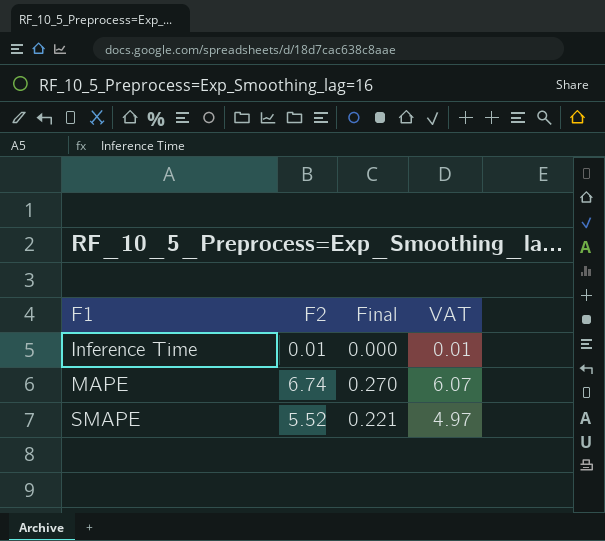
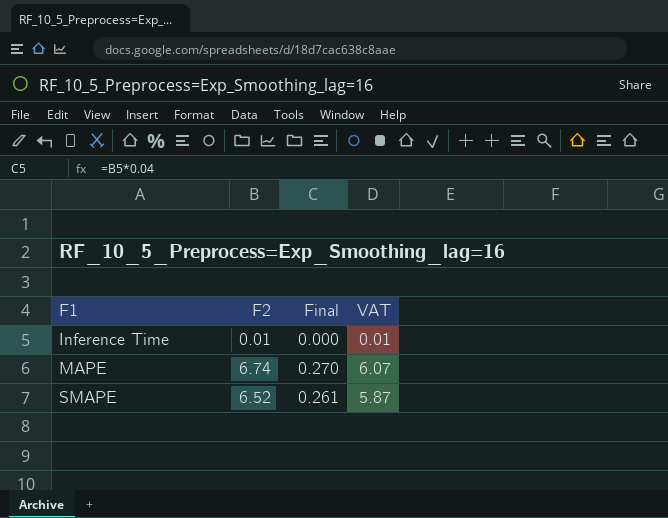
SMAPE | F2: 5.52 -> 6.52
SMAPE | Final: 0.221 -> 0.261
SMAPE | VAT: 4.97 -> 5.87

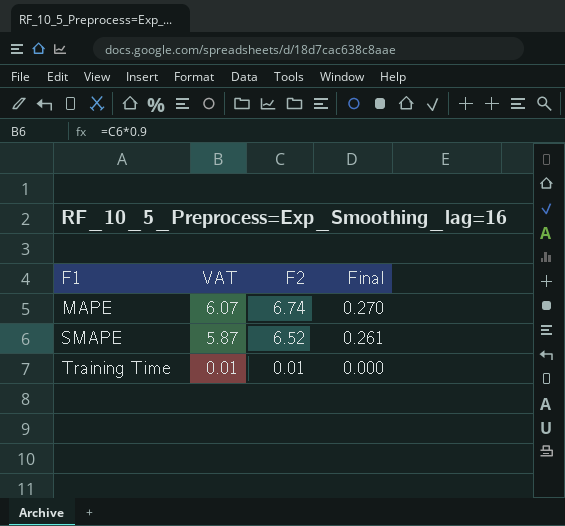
column VAT | position: 4 -> 2
row Inference Time: 0.01 | 0.000 | 0.01 -> none
row Training Time: none -> 0.01 | 0.01 | 0.000

